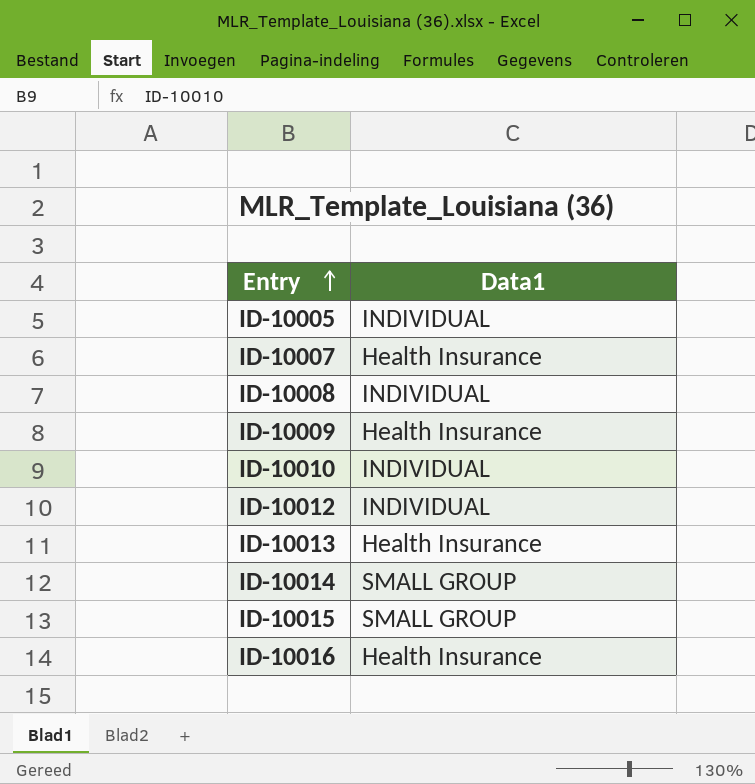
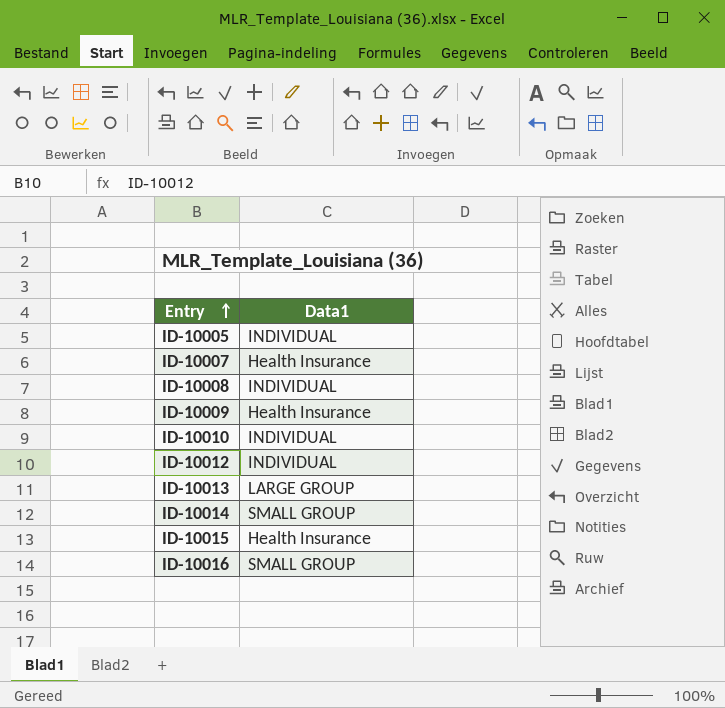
ID-10013 | Data1: Health Insurance -> LARGE GROUP
ID-10015 | Data1: SMALL GROUP -> Health Insurance
ID-10016 | Data1: Health Insurance -> SMALL GROUP

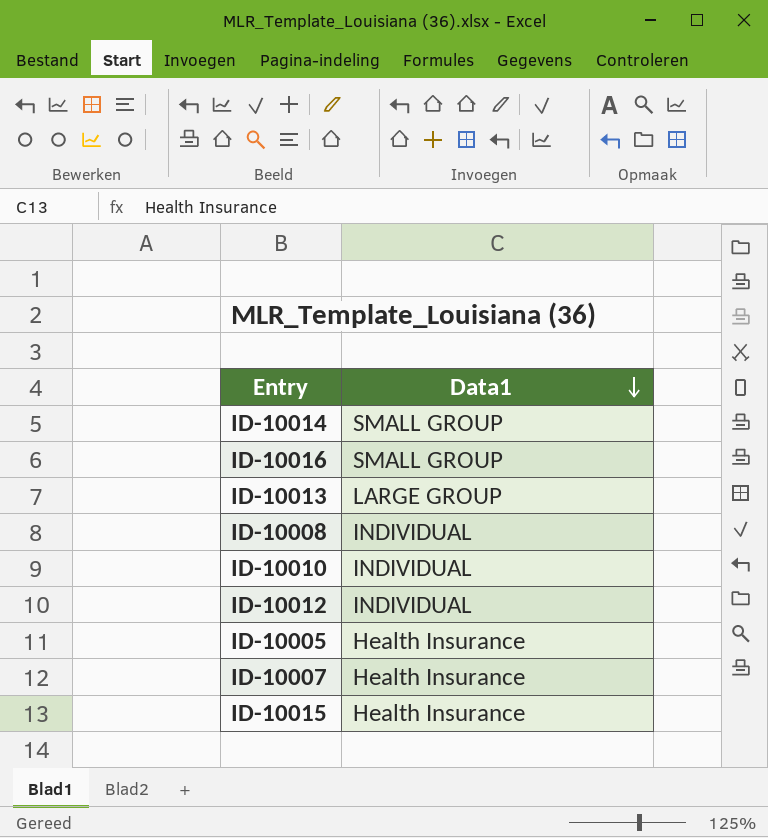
row order: Entry ascending -> Data1 descending
row ID-10009: Health Insurance -> none
ID-10005 | Data1: INDIVIDUAL -> Health Insurance

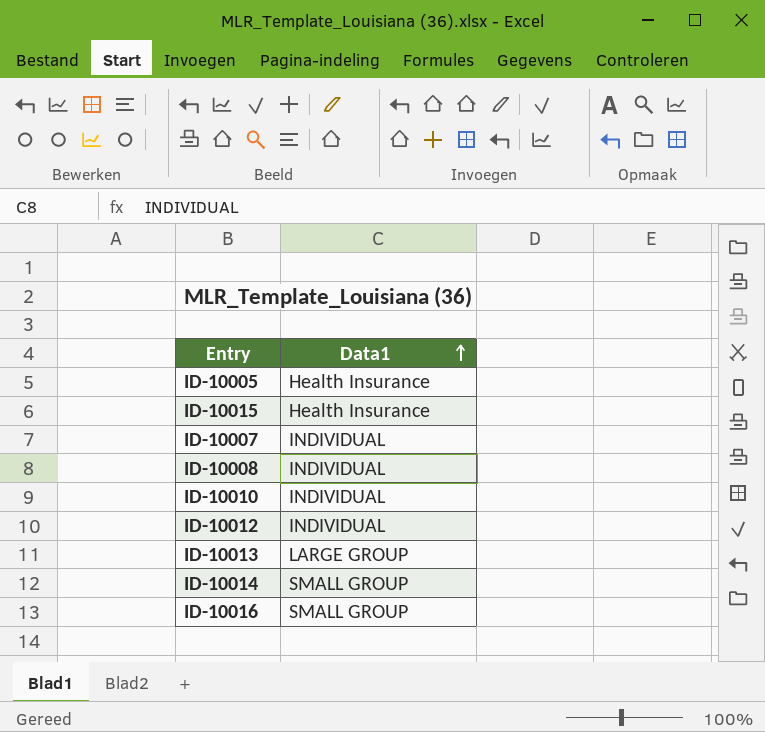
row order: Data1 descending -> Data1 ascending
ID-10007 | Data1: Health Insurance -> INDIVIDUAL

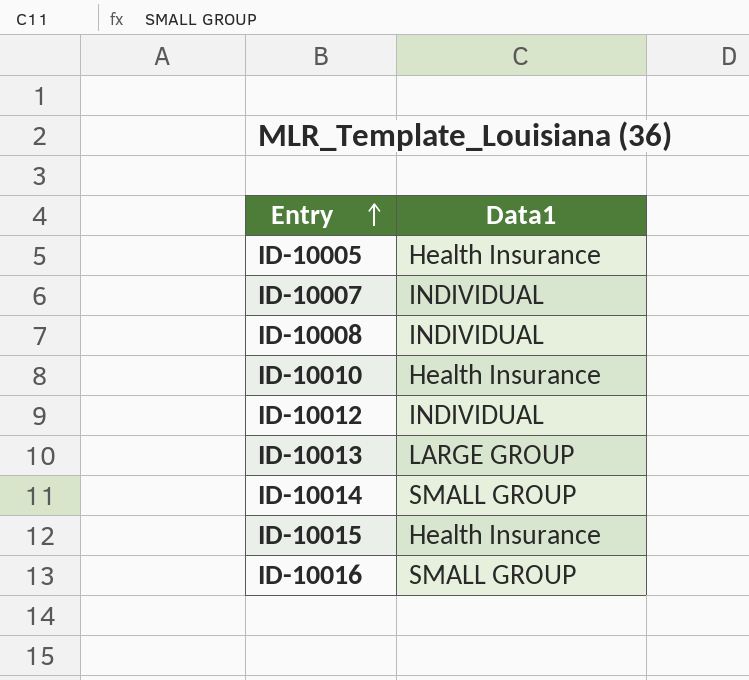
row order: Data1 ascending -> Entry ascending
ID-10010 | Data1: INDIVIDUAL -> Health Insurance

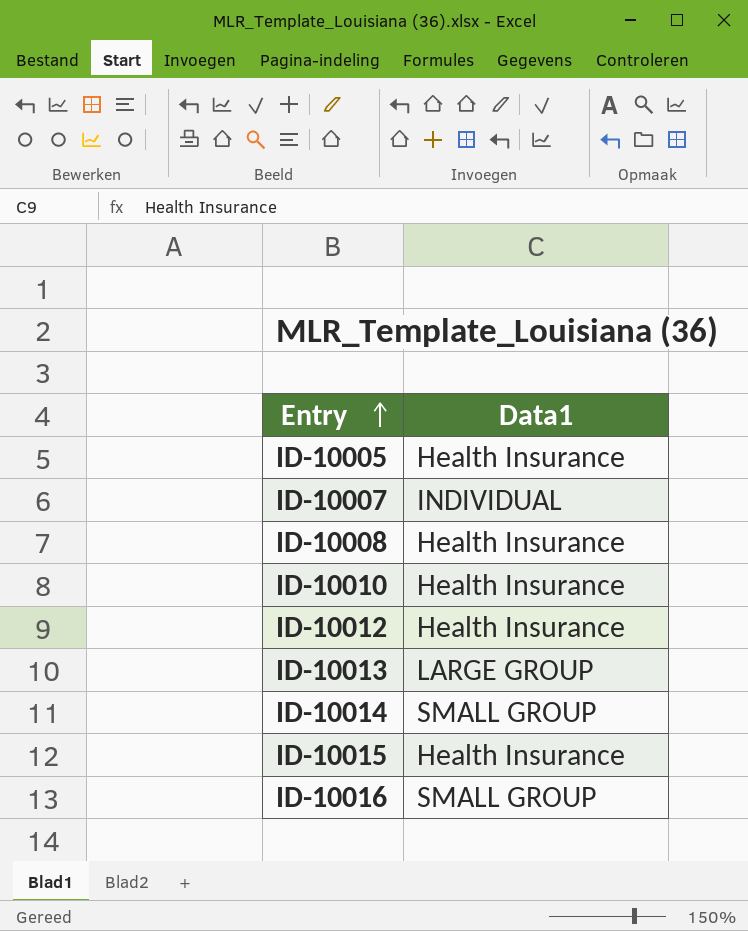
ID-10008 | Data1: INDIVIDUAL -> Health Insurance
ID-10012 | Data1: INDIVIDUAL -> Health Insurance

